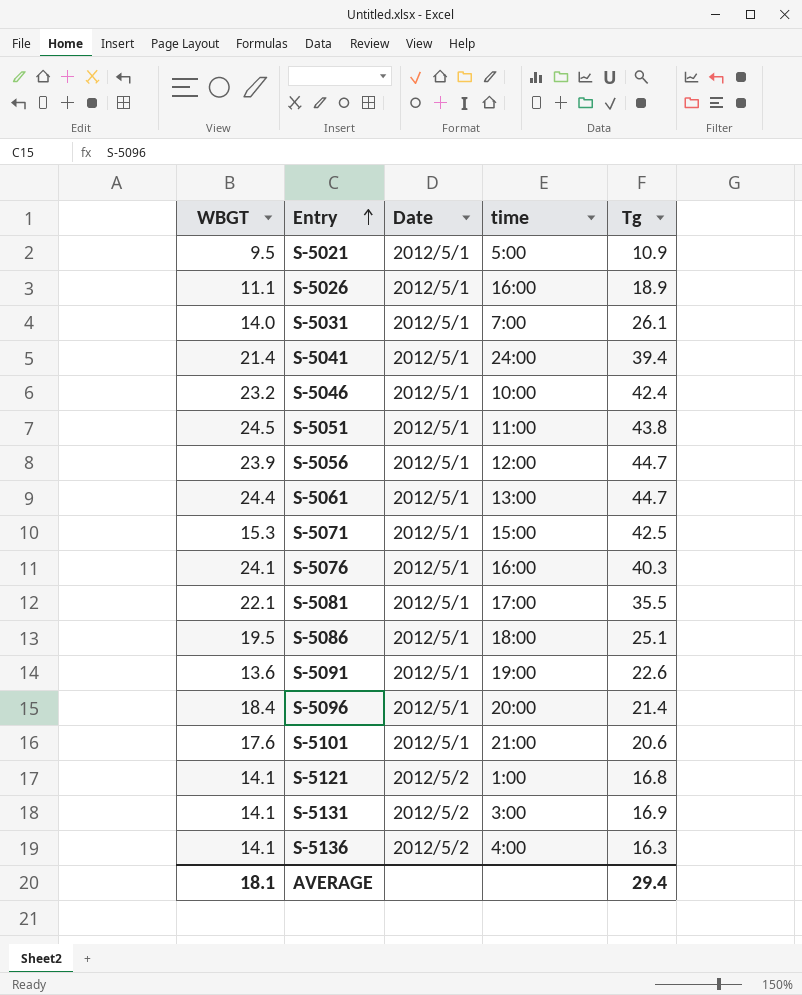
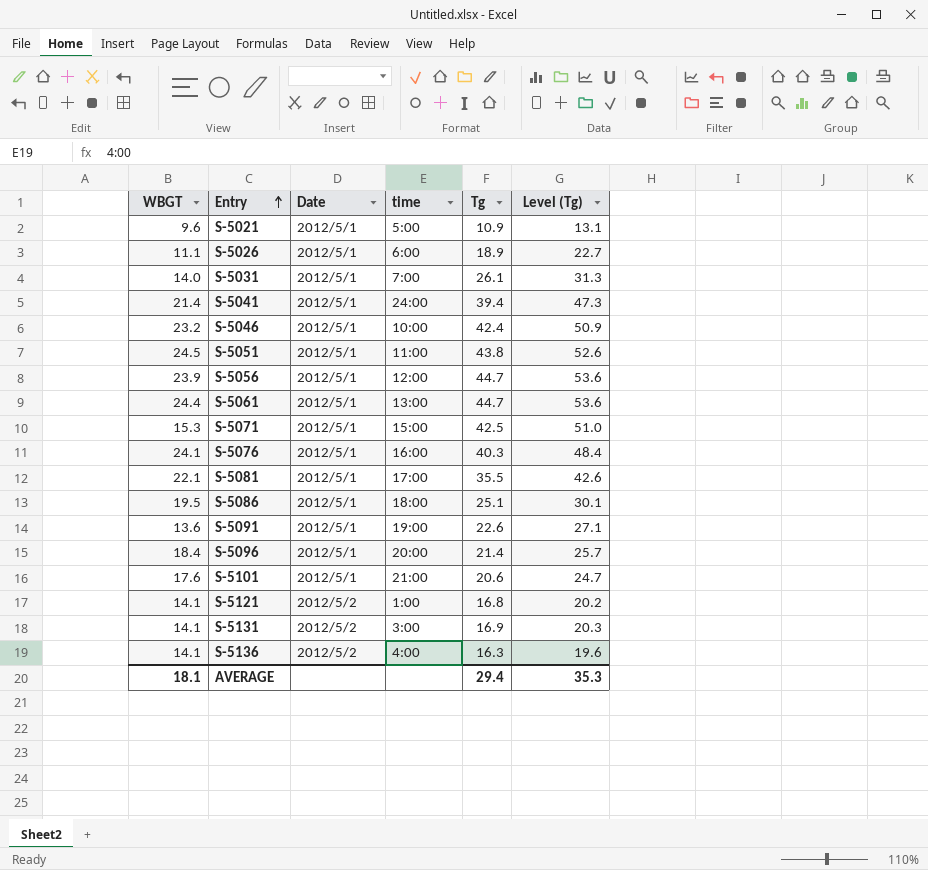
column Level (Tg) | formula: none -> [Tg] * 1.2
S-5021 | WBGT: 9.5 -> 9.6
S-5026 | time: 16:00 -> 6:00

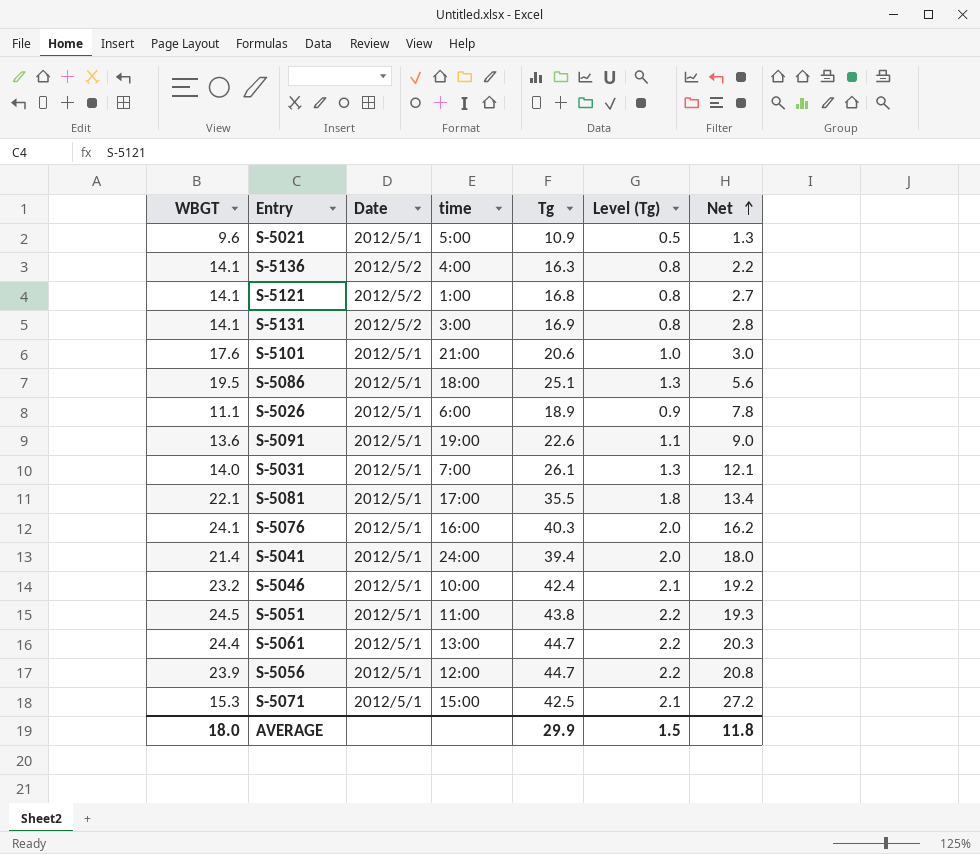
row order: Entry ascending -> Net ascending
column Level (Tg) | formula: [Tg] * 1.2 -> [Tg] * 0.05
column Net | formula: none -> [Tg] - [WBGT]
row S-5096: 18.4 | 2012/5/1 | 20:00 | 21.4 | 25.7 -> none
AVERAGE | WBGT: 18.1 -> 18.0
AVERAGE | Tg: 29.4 -> 29.9
AVERAGE | Level (Tg): 35.3 -> 1.5

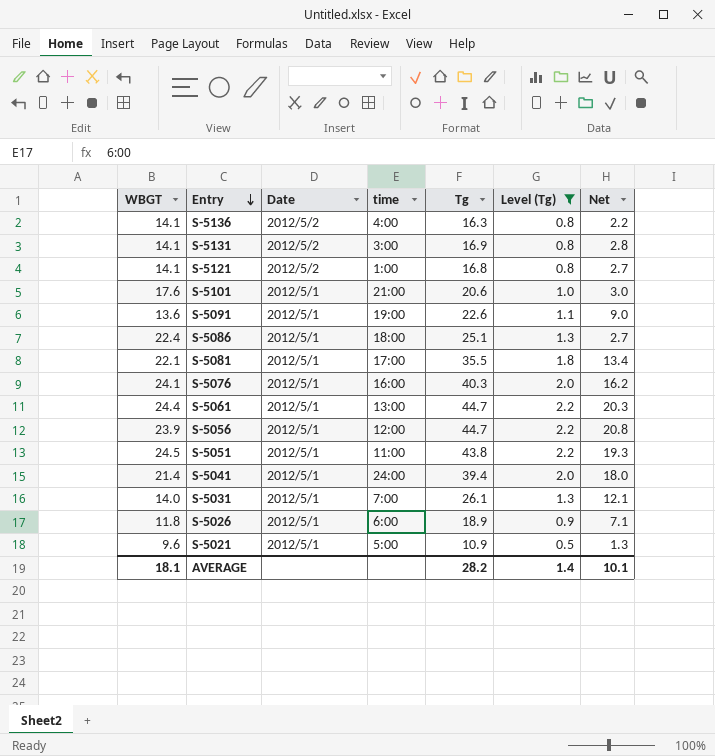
filter: none -> Level (Tg) != 2.1
row order: Net ascending -> Entry descending
S-5086 | WBGT: 19.5 -> 22.4
S-5086 | Net: 5.6 -> 2.7
S-5026 | WBGT: 11.1 -> 11.8
S-5026 | Net: 7.8 -> 7.1
AVERAGE | WBGT: 18.0 -> 18.1
AVERAGE | Tg: 29.9 -> 28.2
AVERAGE | Level (Tg): 1.5 -> 1.4
AVERAGE | Net: 11.8 -> 10.1

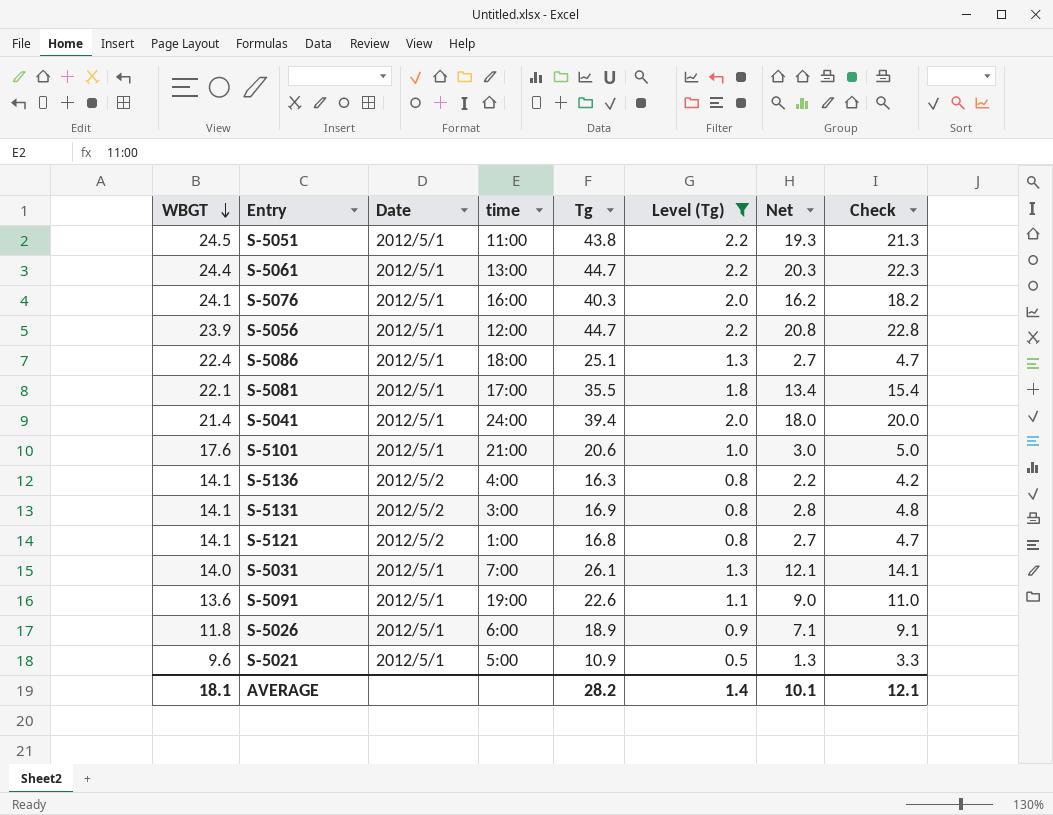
row order: Entry descending -> WBGT descending
column Check | formula: none -> [Net] + 2

